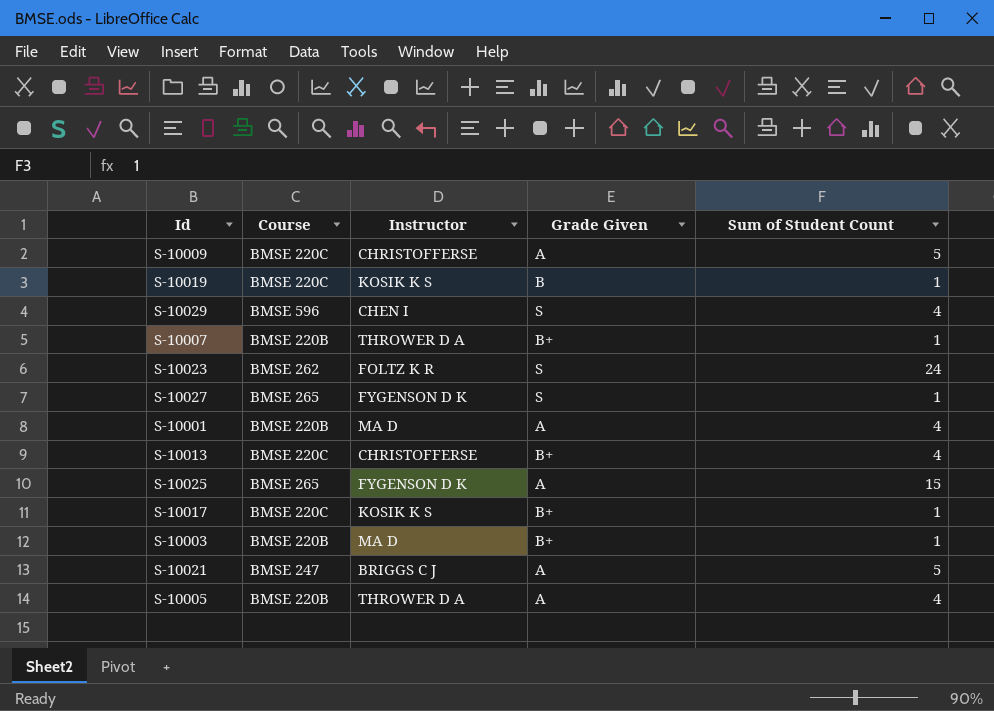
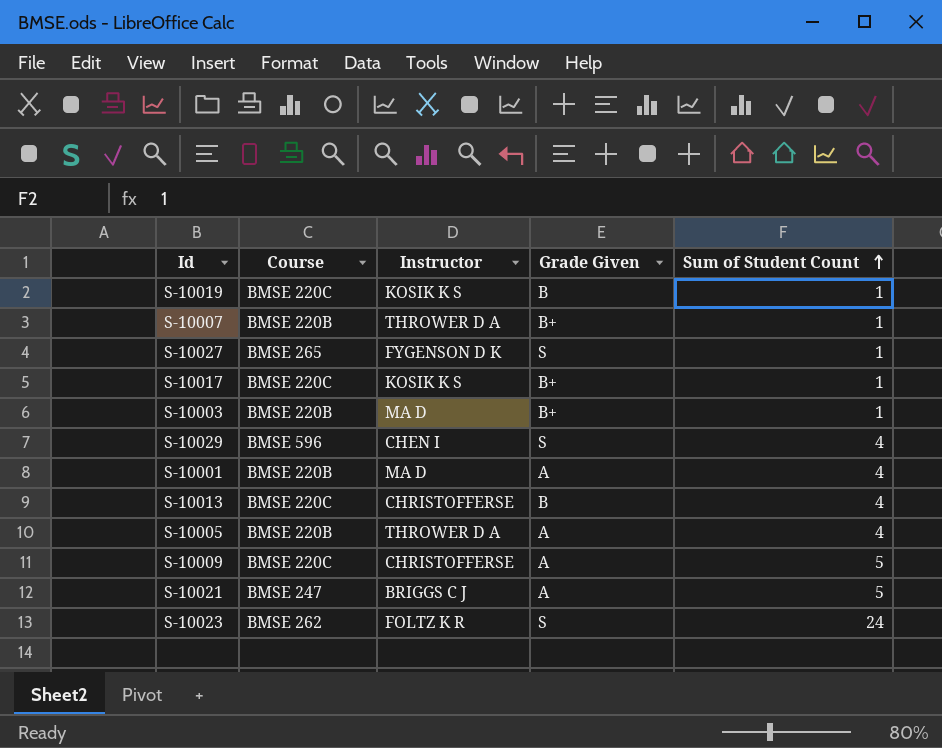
row order: none -> Sum of Student Count ascending
row S-10025: BMSE 265 | FYGENSON D K | A | 15 -> none
S-10013 | Grade Given: B+ -> B

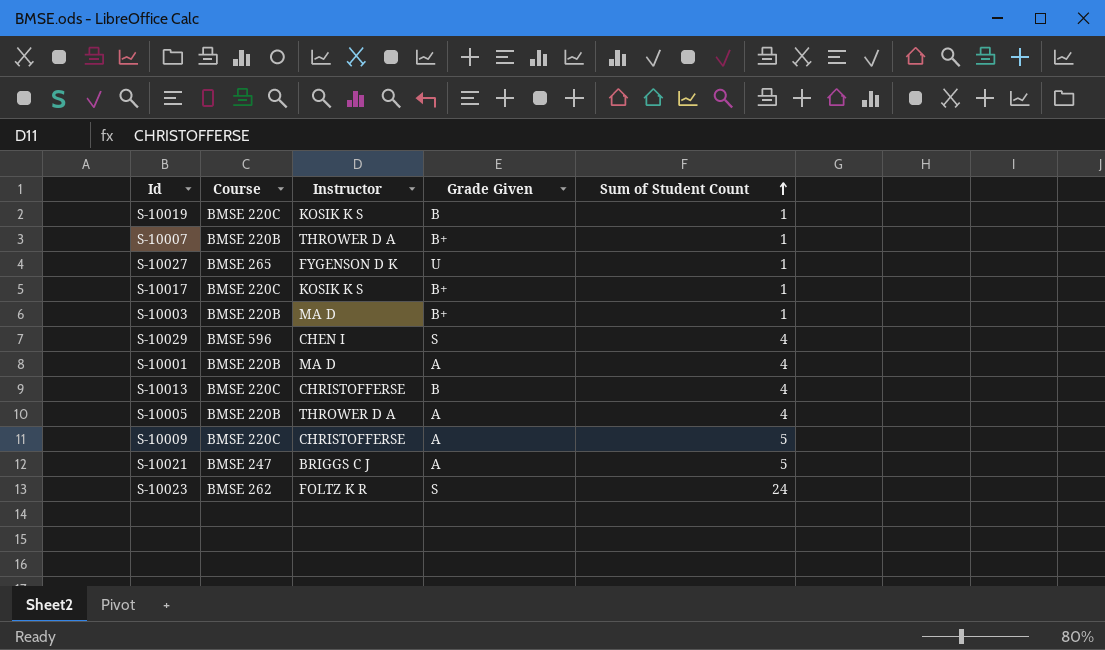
S-10027 | Grade Given: S -> U

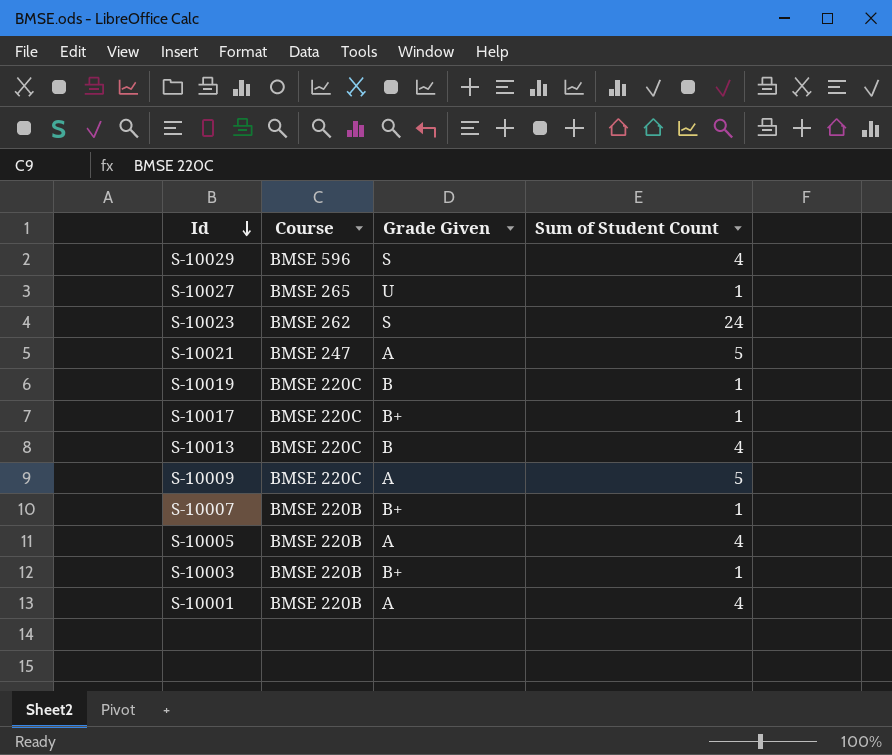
row order: Sum of Student Count ascending -> Id descending
column Instructor | position: 3 -> none

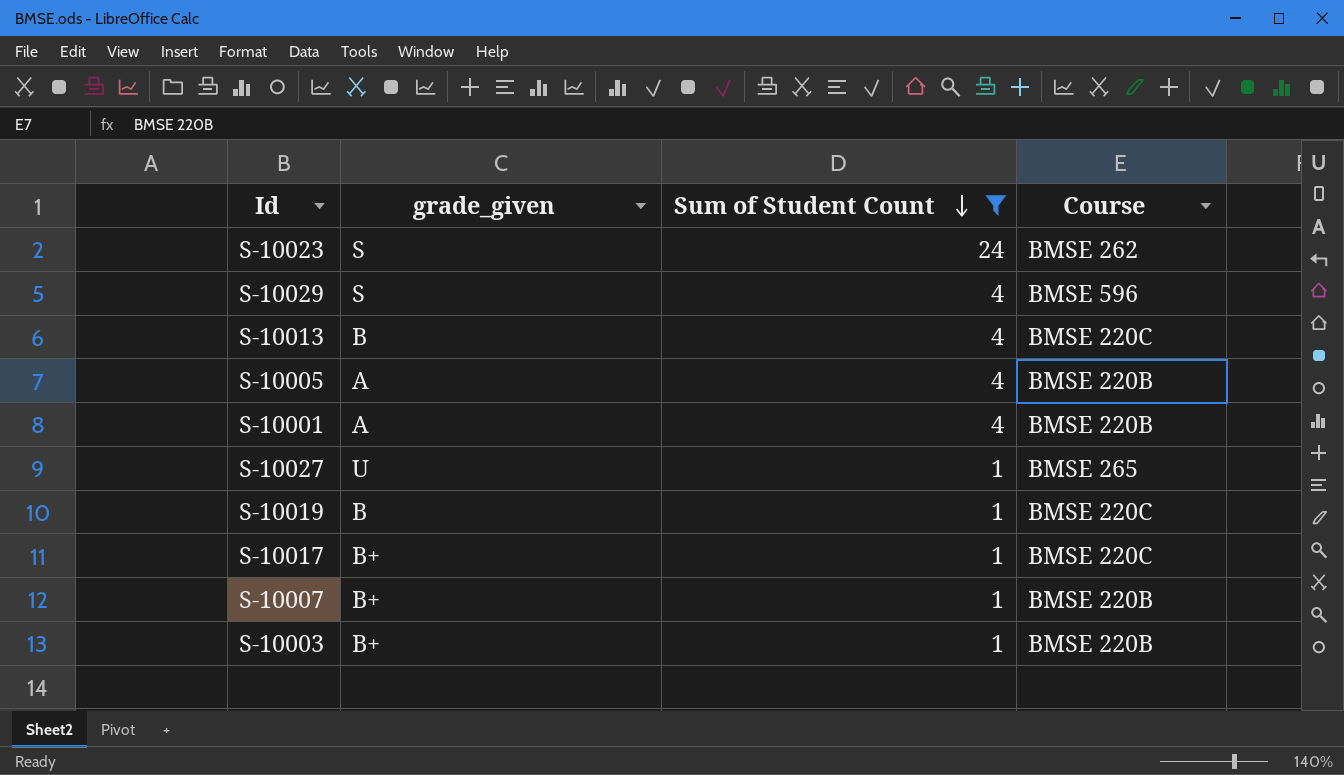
filter: none -> Sum of Student Count != 5
row order: Id descending -> Sum of Student Count descending
column name: Grade Given -> grade_given
column Course | position: 2 -> 4

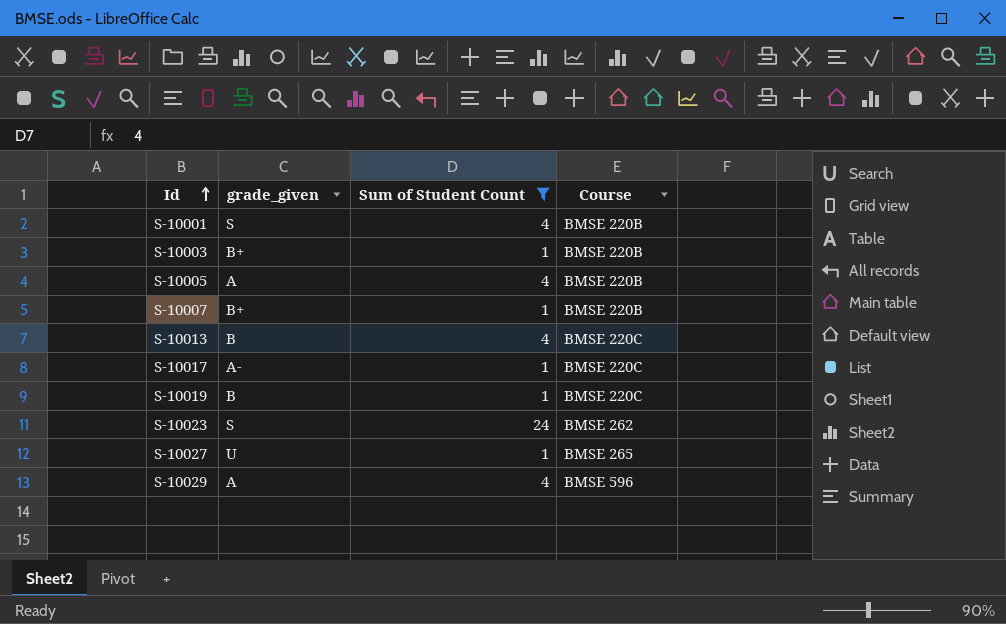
row order: Sum of Student Count descending -> Id ascending
S-10001 | grade_given: A -> S
S-10017 | grade_given: B+ -> A-
S-10029 | grade_given: S -> A

